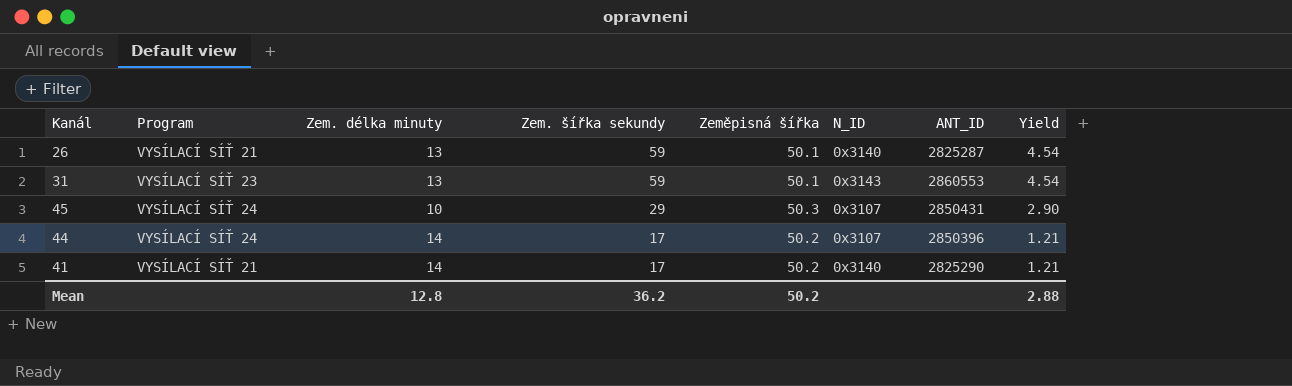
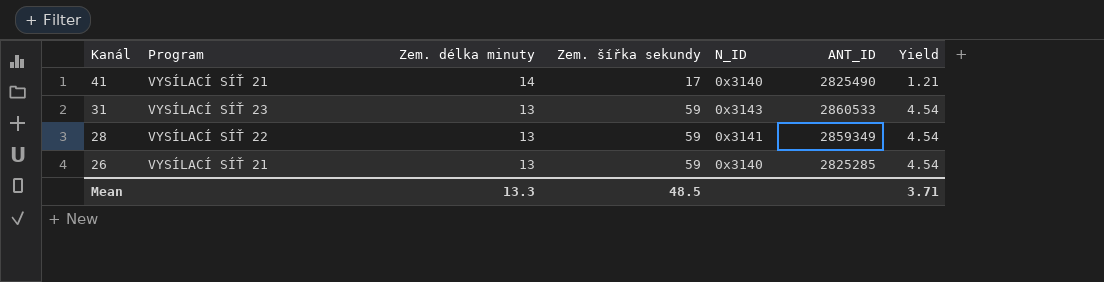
row order: Zem. šířka sekundy descending -> Kanál descending
column Zeměpisná šířka | position: 5 -> none
row 45: VYSÍLACÍ SÍŤ 24 | 10 | 29 | 50.3 | 0x3107 | 2850431 | 2.90 -> none
row 44: VYSÍLACÍ SÍŤ 24 | 14 | 17 | 50.2 | 0x3107 | 2850396 | 1.21 -> none
41 | ANT_ID: 2825290 -> 2825490
31 | ANT_ID: 2860553 -> 2860533
row 28: none -> VYSÍLACÍ SÍŤ 22 | 13 | 59 | 0x3141 | 2859349 | 4.54
26 | ANT_ID: 2825287 -> 2825285
Mean | Zem. délka minuty: 12.8 -> 13.3
Mean | Zem. šířka sekundy: 36.2 -> 48.5
Mean | Yield: 2.88 -> 3.71

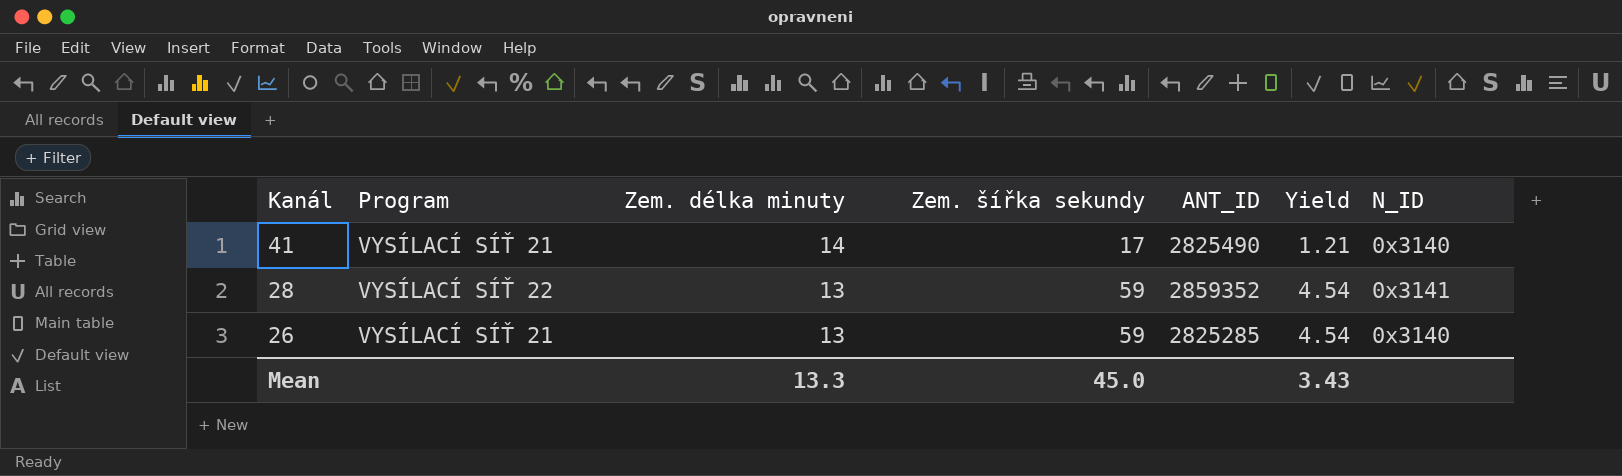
column N_ID | position: 5 -> 7
row 31: VYSÍLACÍ SÍŤ 23 | 13 | 59 | 0x3143 | 2860533 | 4.54 -> none
28 | ANT_ID: 2859349 -> 2859352
Mean | Zem. šířka sekundy: 48.5 -> 45.0
Mean | Yield: 3.71 -> 3.43

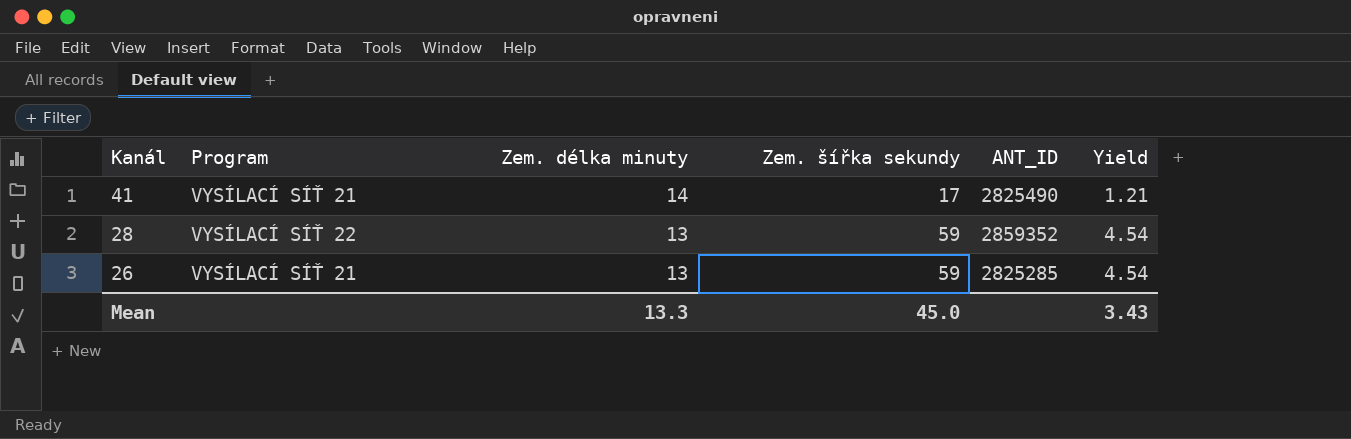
column N_ID | position: 7 -> none

